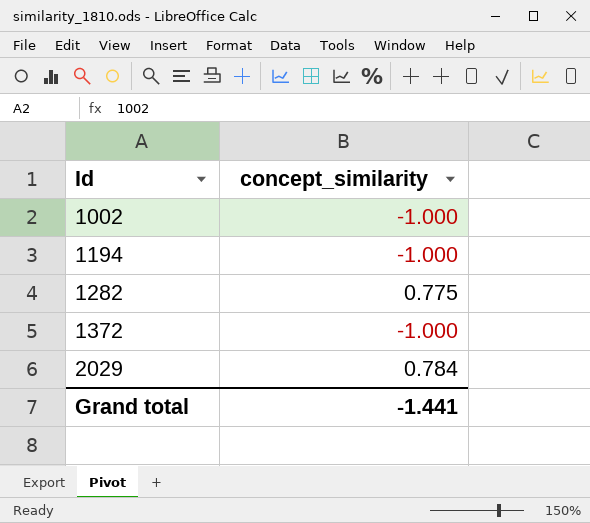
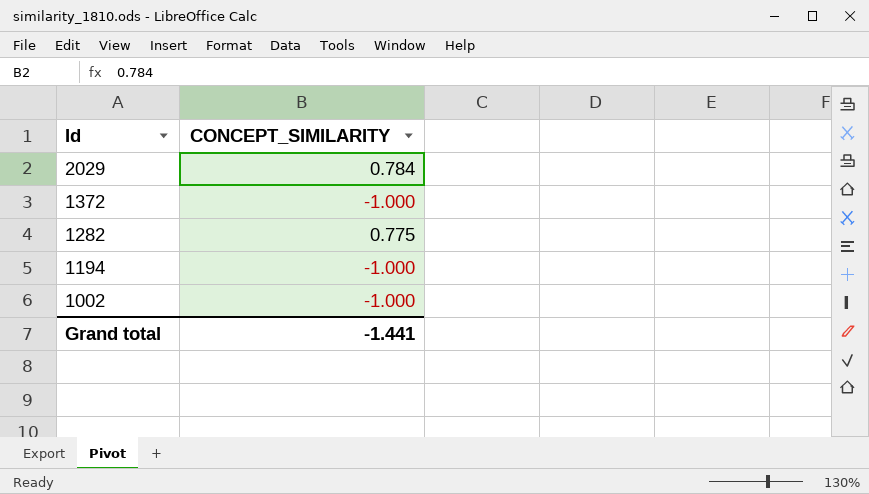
row order: Id ascending -> Id descending
column name: concept_similarity -> CONCEPT_SIMILARITY

